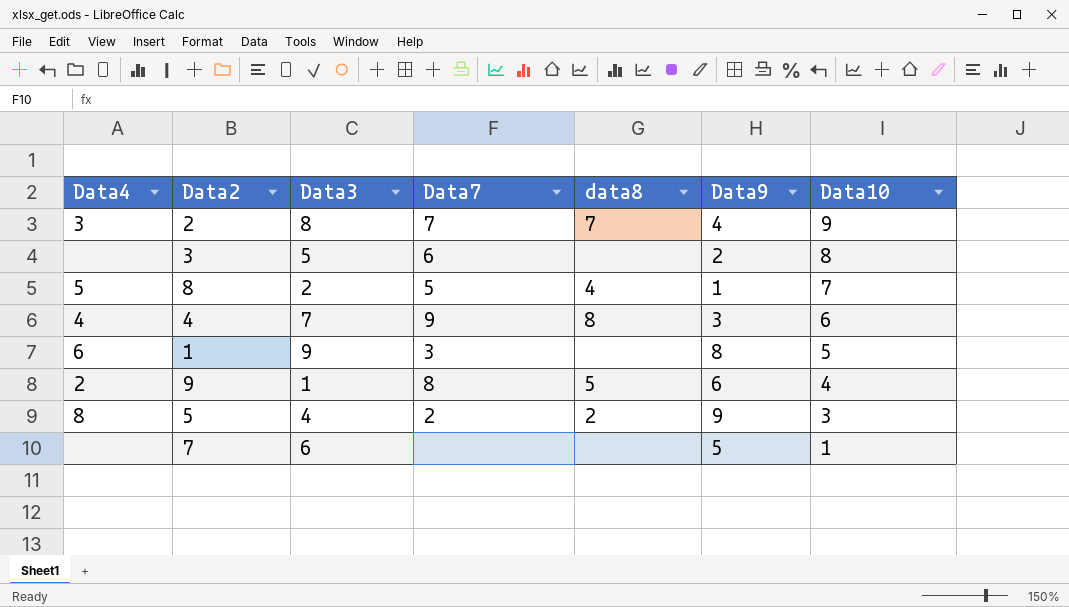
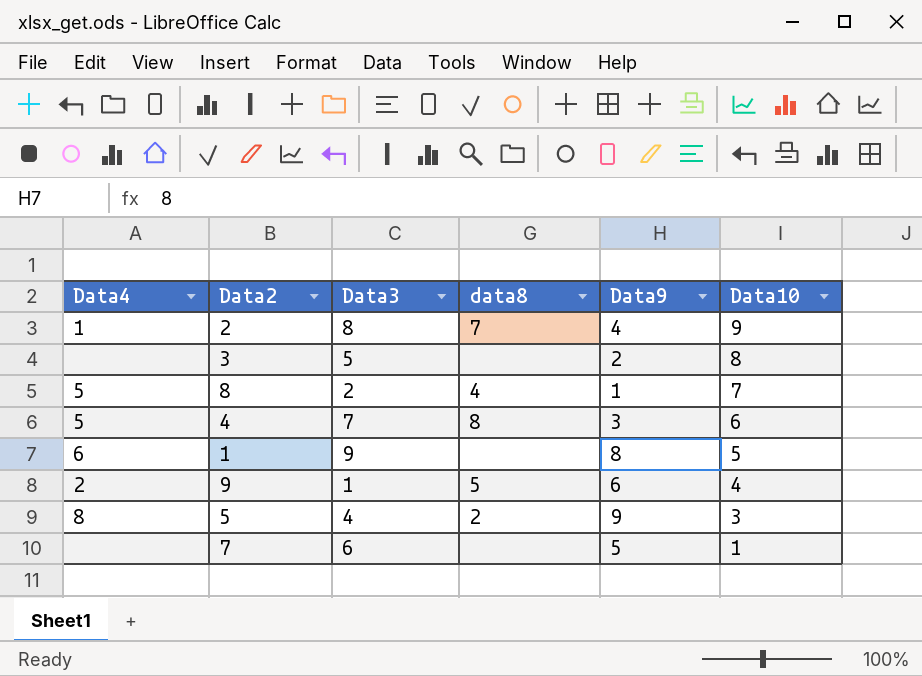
column Data7 | position: 4 -> none
2 | Data4: 3 -> 1
4 | Data4: 4 -> 5

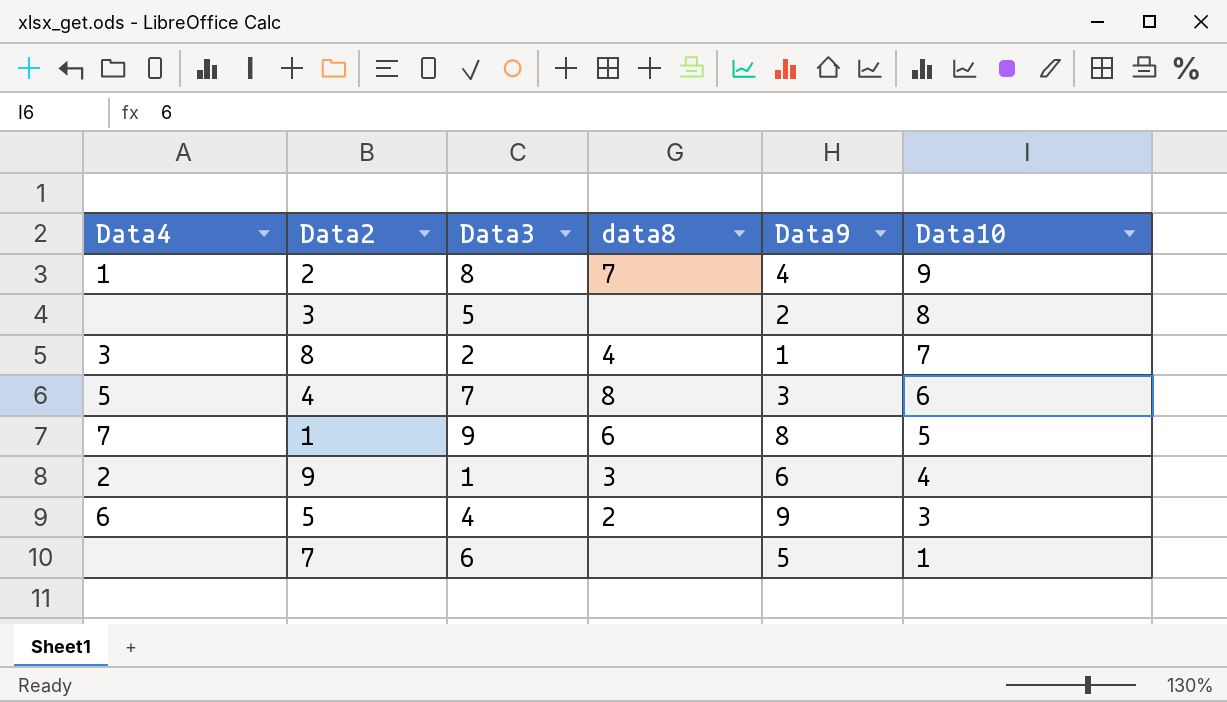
8 | Data4: 5 -> 3
1 | Data4: 6 -> 7
1 | data8: none -> 6
9 | data8: 5 -> 3
5 | Data4: 8 -> 6

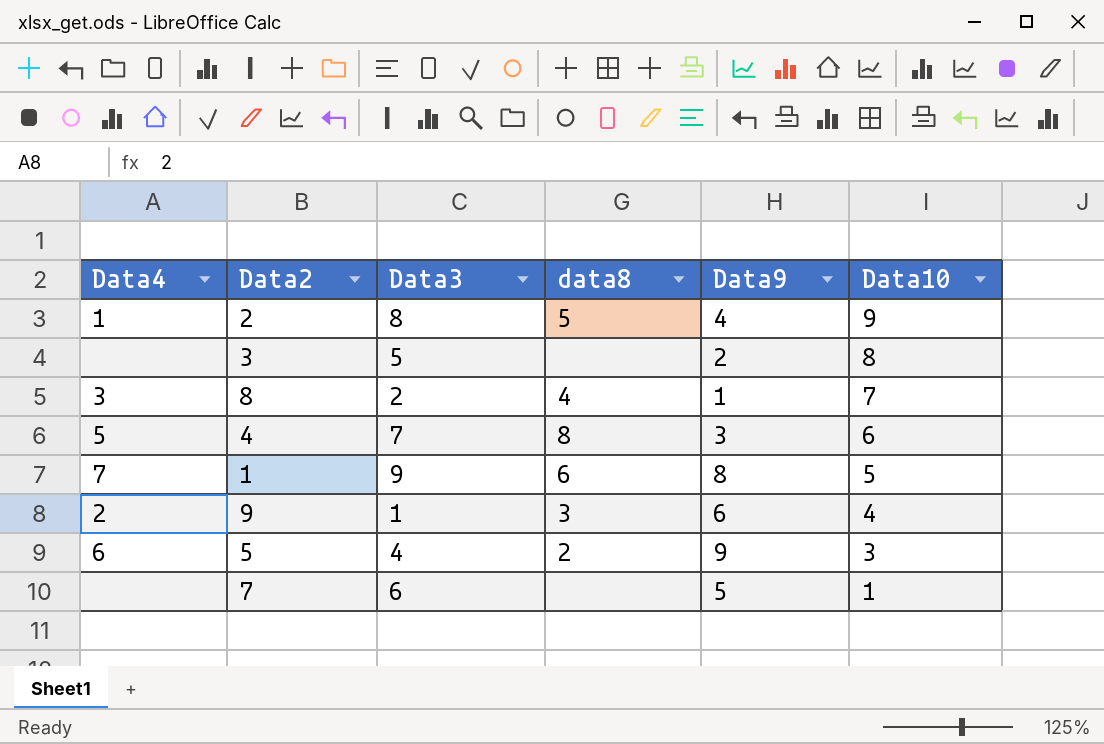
2 | data8: 7 -> 5

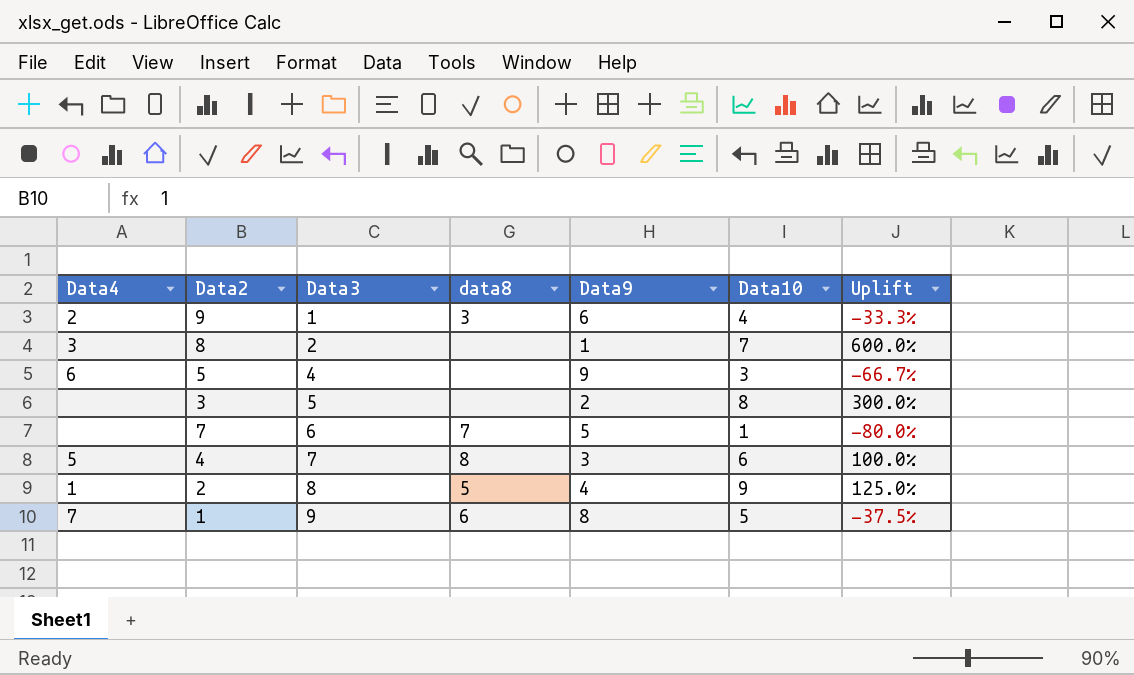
row order: Data10 descending -> Data3 ascending
column Uplift | formula: none -> ([Data10] - [Data9]) / [Data9]
8 | data8: 4 -> none
5 | data8: 2 -> none
7 | data8: none -> 7

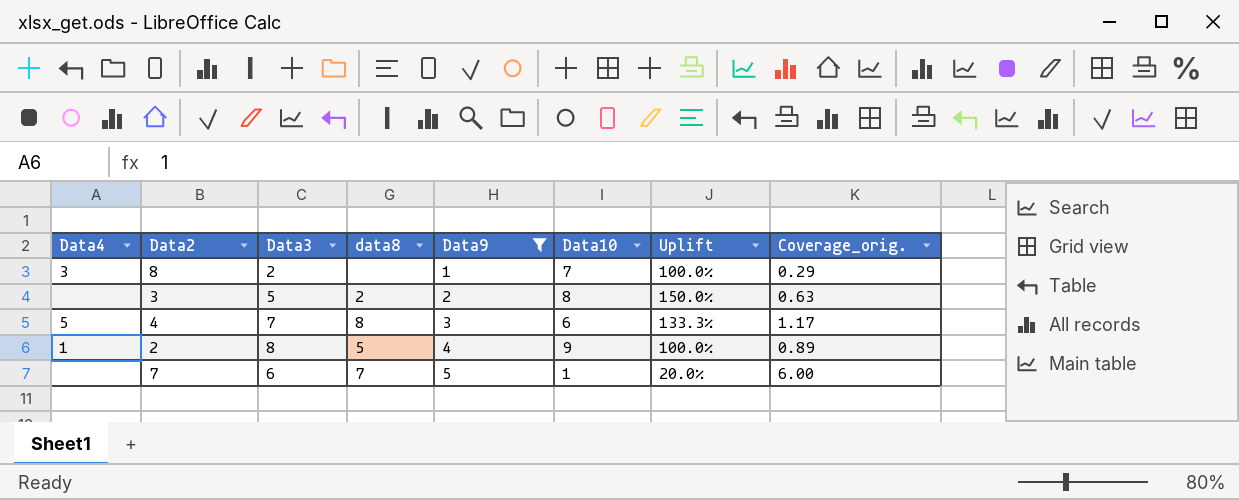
filter: none -> Data9 <= 5
row order: Data3 ascending -> Data9 ascending
column Uplift | formula: ([Data10] - [Data9]) / [Data9] -> ([Data3] - [Data9]) / [Data9]
column Coverage_orig. | formula: none -> [Data3] / [Data10]
3 | data8: none -> 2

